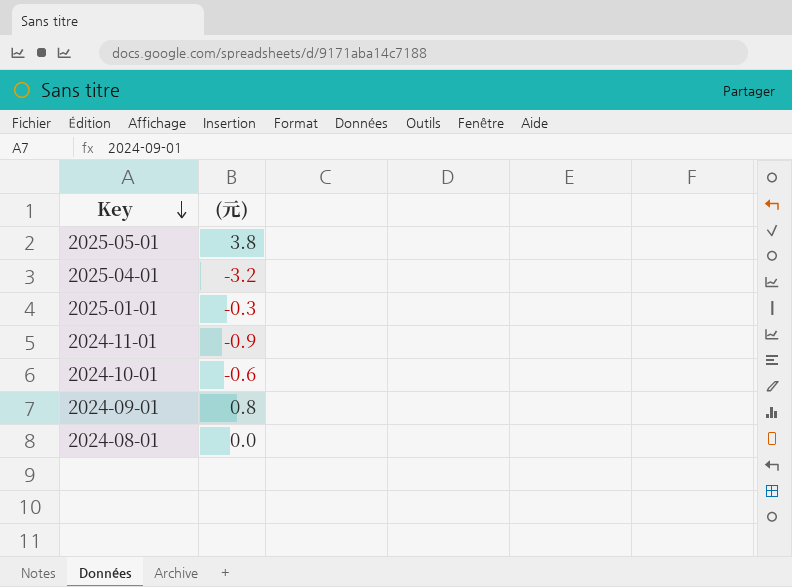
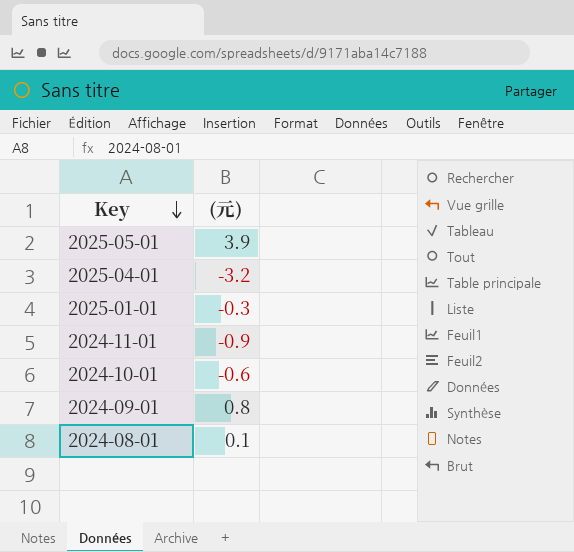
2025-05-01 | (元): 3.8 -> 3.9
2024-08-01 | (元): 0.0 -> 0.1

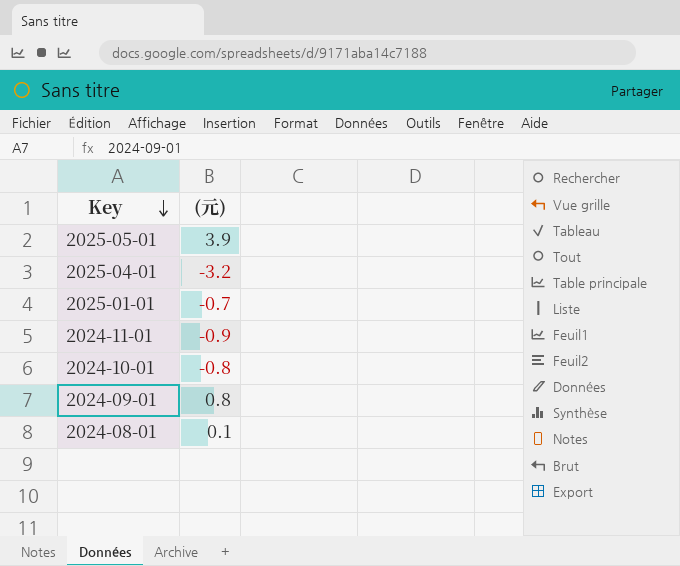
2025-01-01 | (元): -0.3 -> -0.7
2024-10-01 | (元): -0.6 -> -0.8

